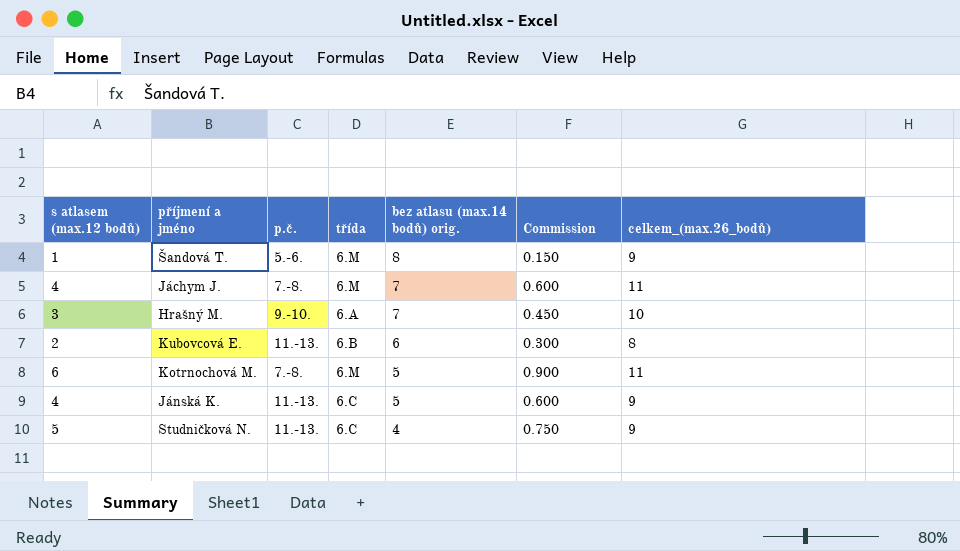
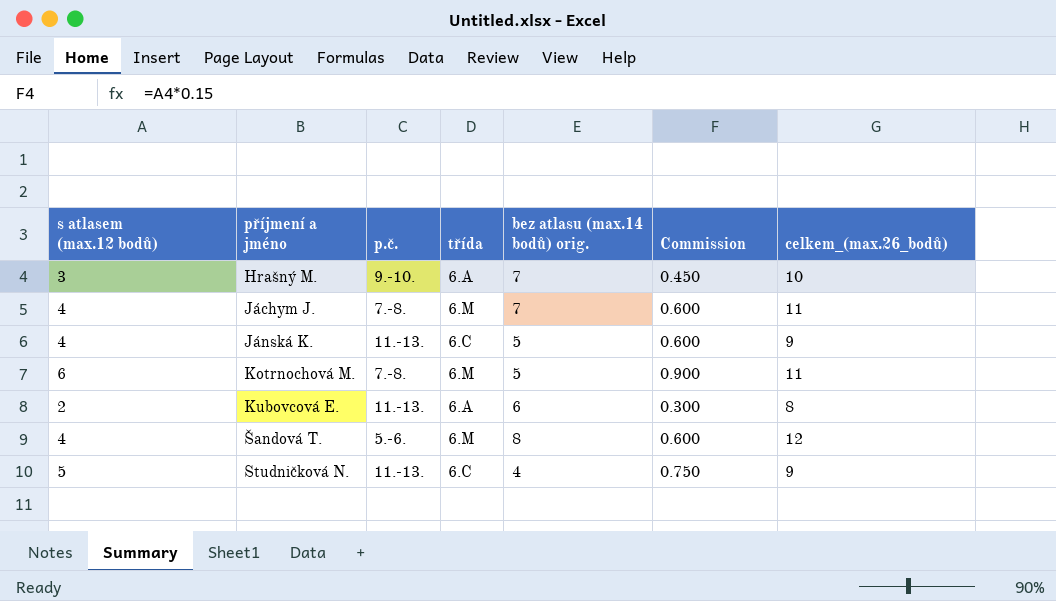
row order: bez atlasu (max.14 bodů) orig. descending -> příjmení a jméno ascending
Kubovcová E. | třída: 6.B -> 6.A
Šandová T. | s atlasem (max.12 bodů): 1 -> 4
Šandová T. | Commission: 0.150 -> 0.600
Šandová T. | celkem_(max.26_bodů): 9 -> 12

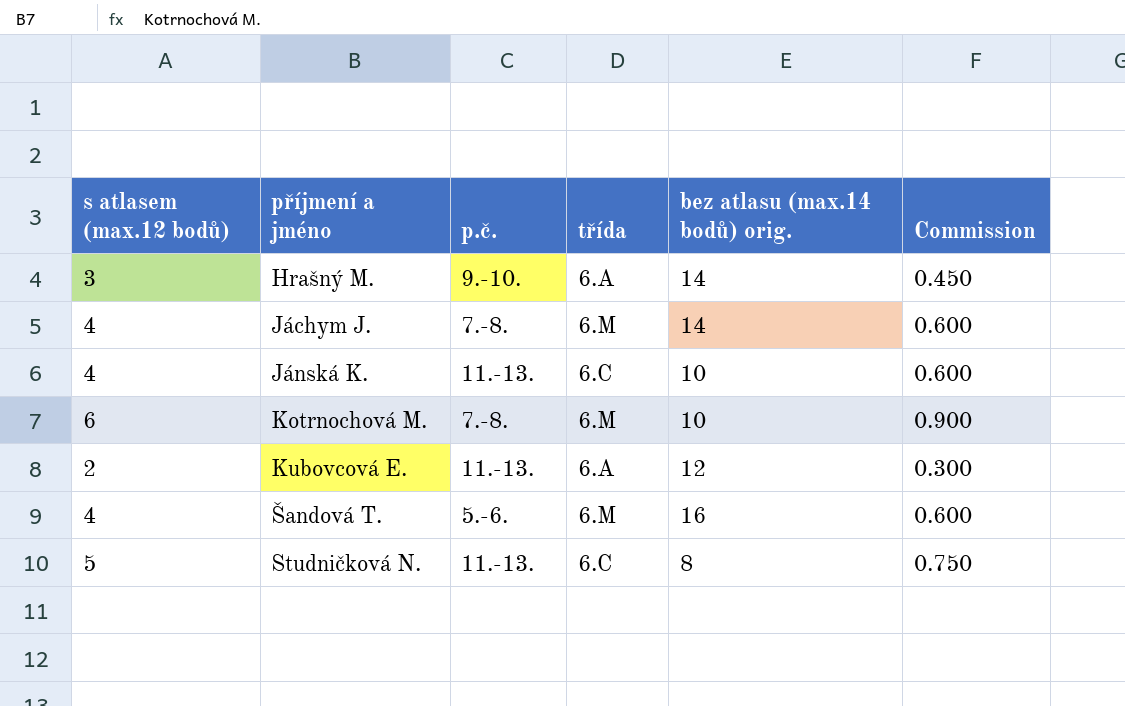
column celkem_(max.26_bodů) | formula: [s atlasem (max.12 bodů)] + [bez atlasu (max.14 bodů) orig.] -> none
Hrašný M. | bez atlasu (max.14 bodů) orig.: 7 -> 14
Jáchym J. | bez atlasu (max.14 bodů) orig.: 7 -> 14
Jánská K. | bez atlasu (max.14 bodů) orig.: 5 -> 10
Kotrnochová M. | bez atlasu (max.14 bodů) orig.: 5 -> 10
Kubovcová E. | bez atlasu (max.14 bodů) orig.: 6 -> 12
Šandová T. | bez atlasu (max.14 bodů) orig.: 8 -> 16
Studničková N. | bez atlasu (max.14 bodů) orig.: 4 -> 8

